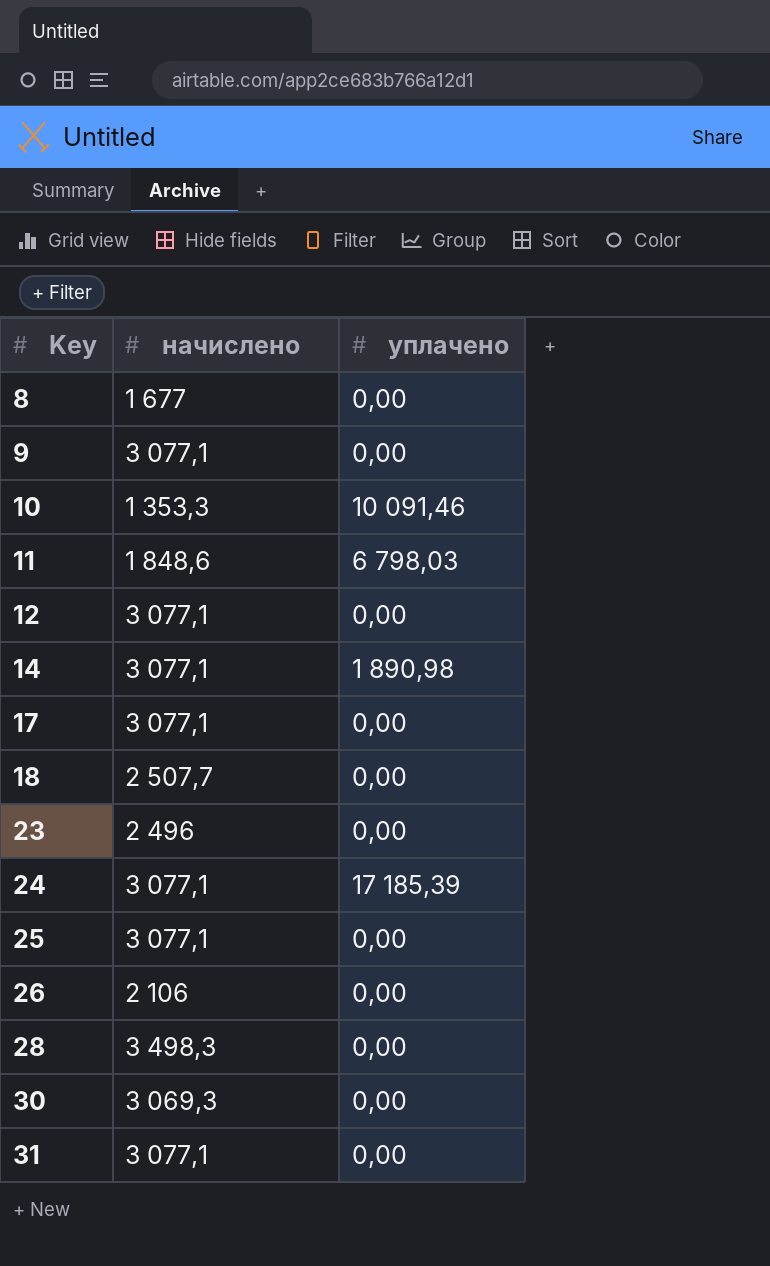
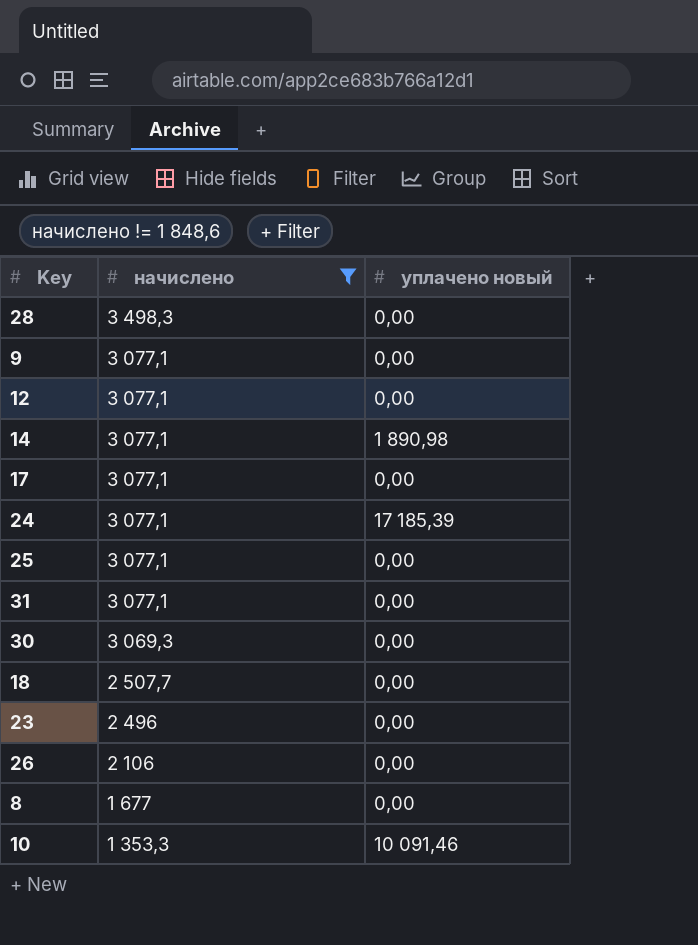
filter: none -> начислено != 1 848,6
row order: Key ascending -> начислено descending
column name: уплачено -> уплачено новый

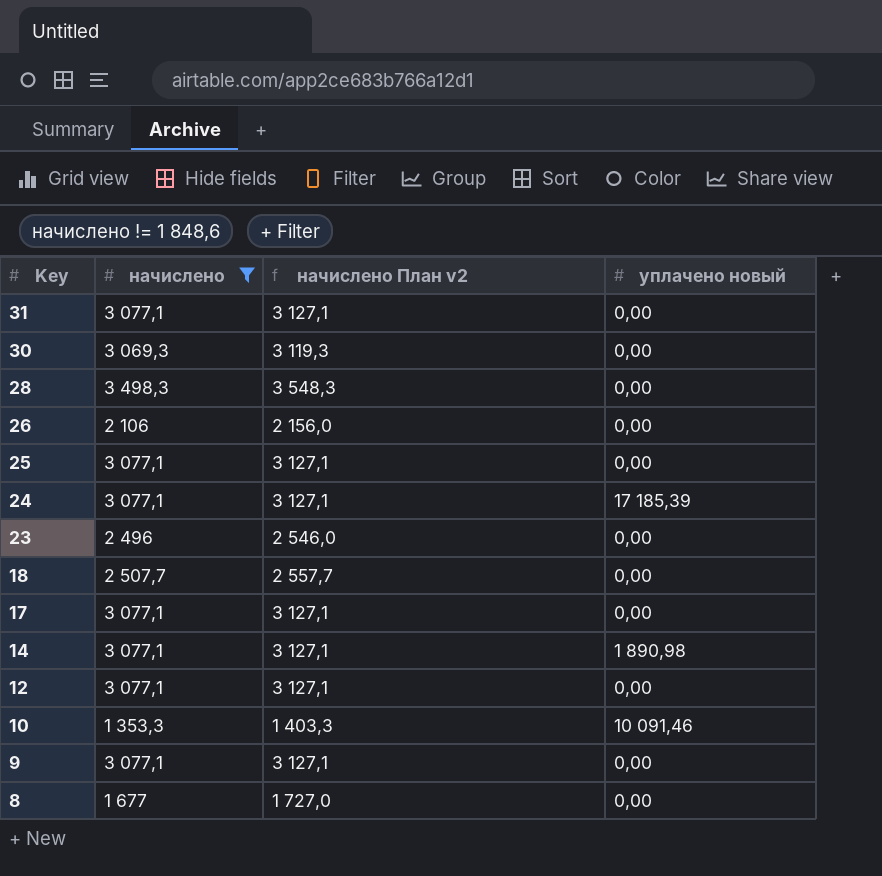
row order: начислено descending -> Key descending
column начислено План v2 | formula: none -> [начислено] + 50

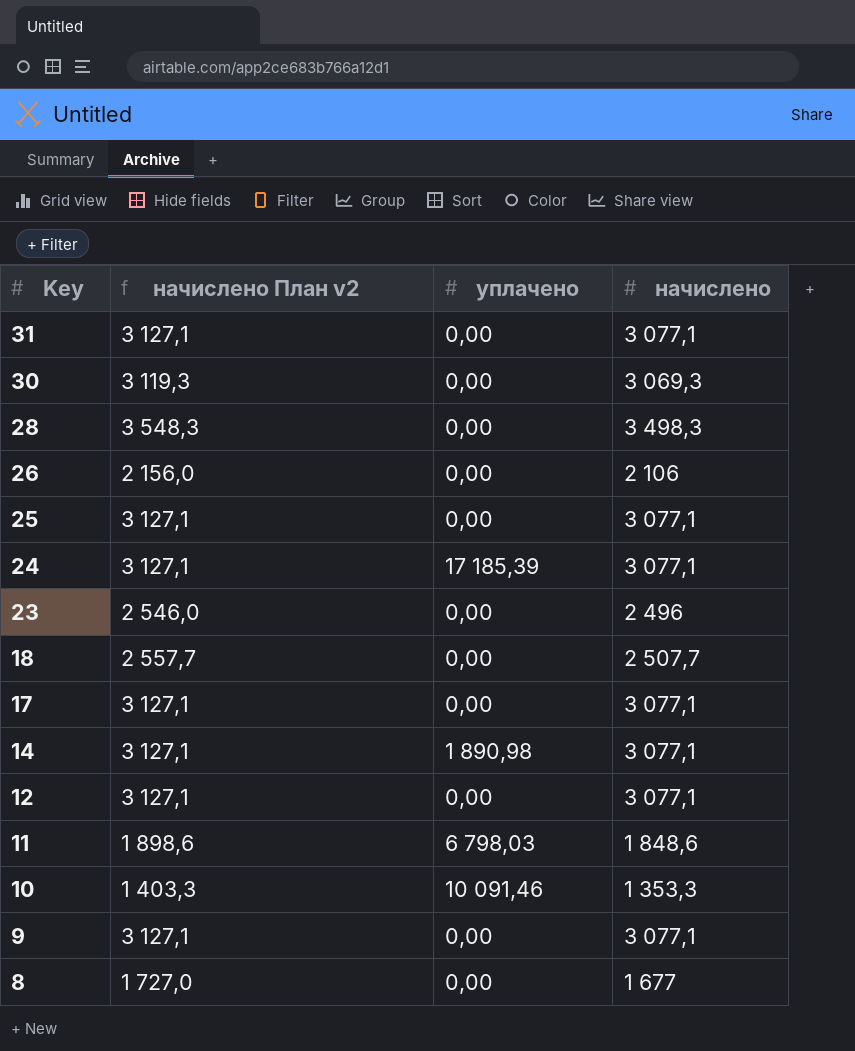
filter: начислено != 1 848,6 -> none
column name: уплачено новый -> уплачено
column начислено | position: 2 -> 4

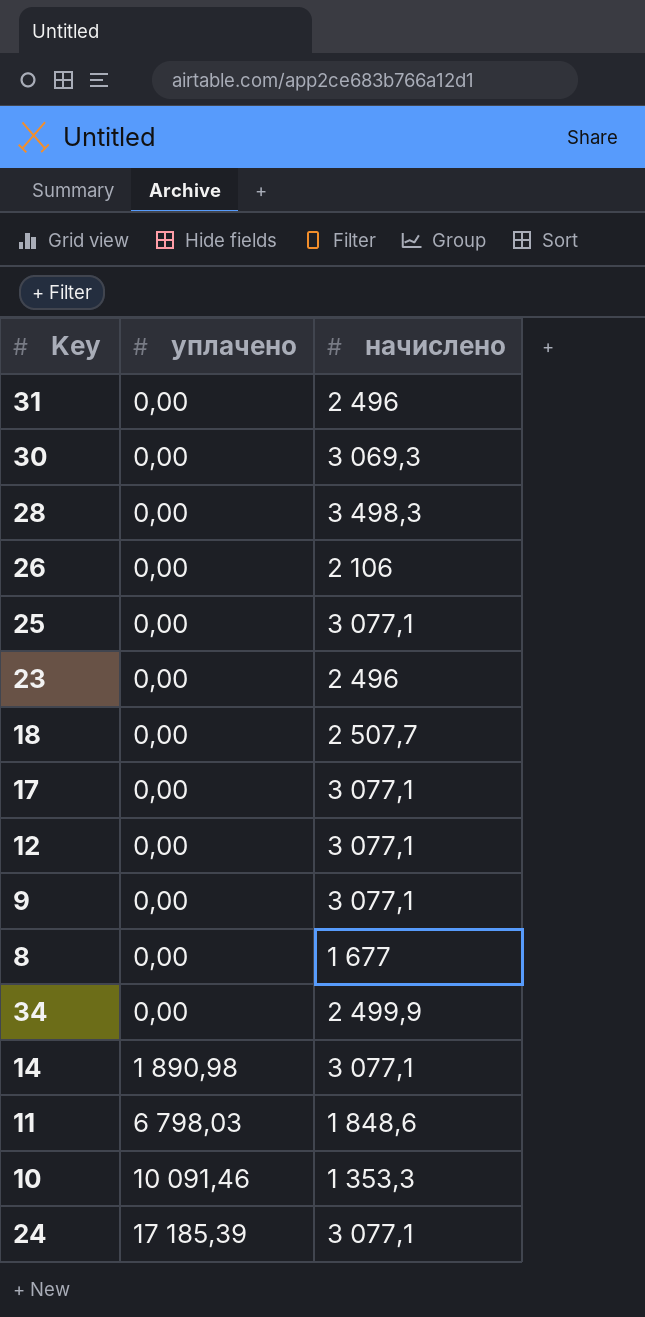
row order: Key descending -> уплачено ascending
column начислено План v2 | formula: [начислено] + 50 -> none
31 | начислено: 3 077,1 -> 2 496
row 34: none -> 0,00 | 2 499,9

